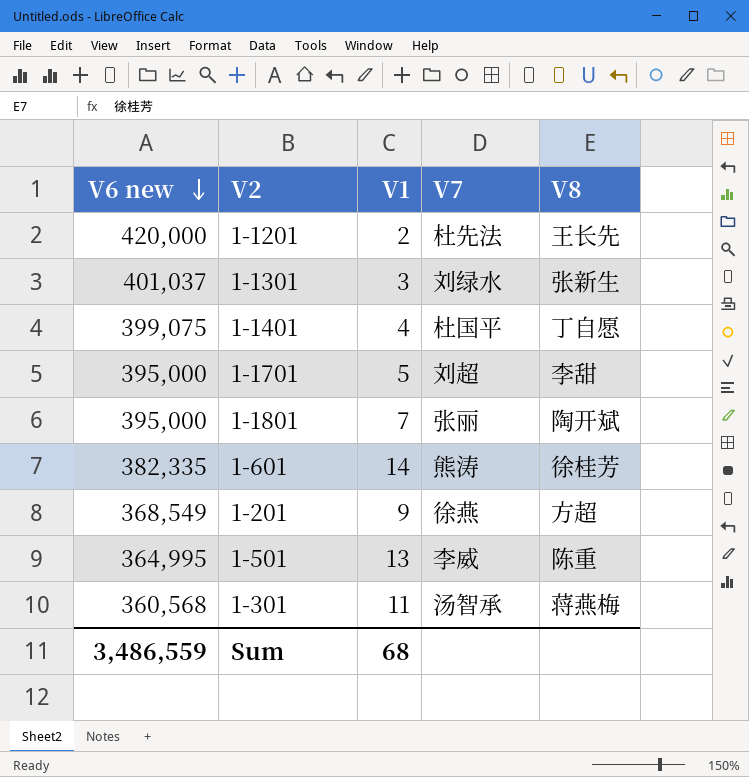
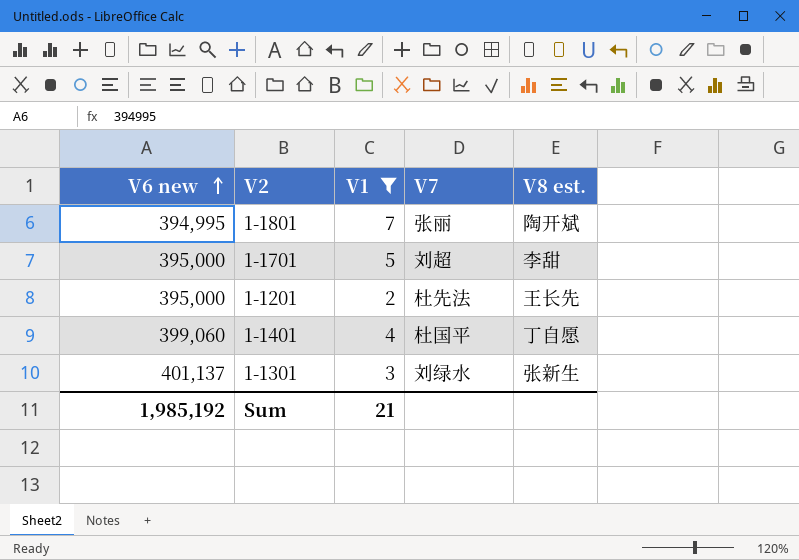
filter: none -> V1 <= 7
row order: V6 new descending -> V6 new ascending
column name: V8 -> V8 est.
1-1801 | V6 new: 395,000 -> 394,995
1-1201 | V6 new: 420,000 -> 395,000
1-1401 | V6 new: 399,075 -> 399,060
1-1301 | V6 new: 401,037 -> 401,137
Sum | V6 new: 3,486,559 -> 1,985,192
Sum | V1: 68 -> 21

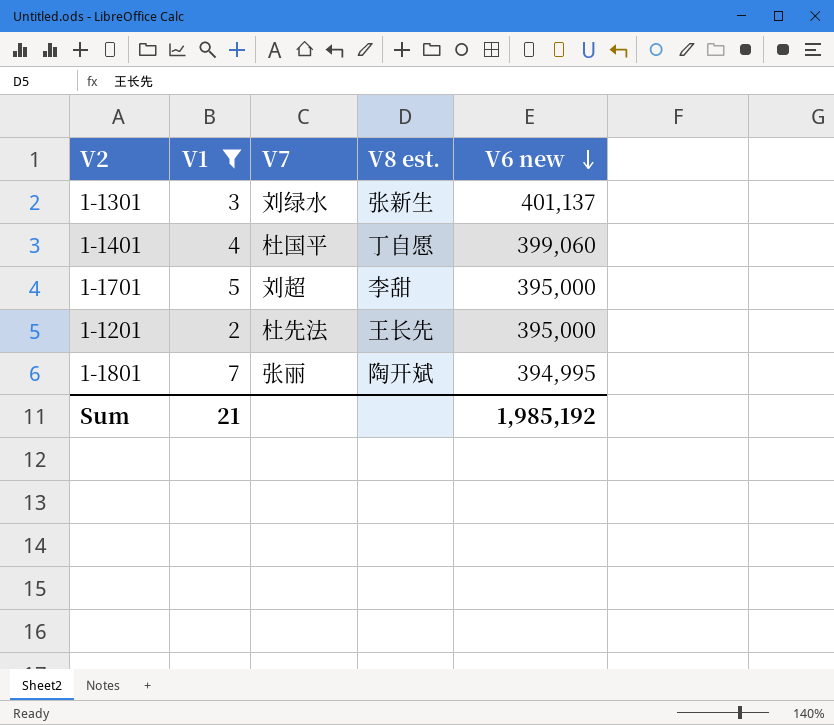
row order: V6 new ascending -> V6 new descending
column V6 new | position: 1 -> 5

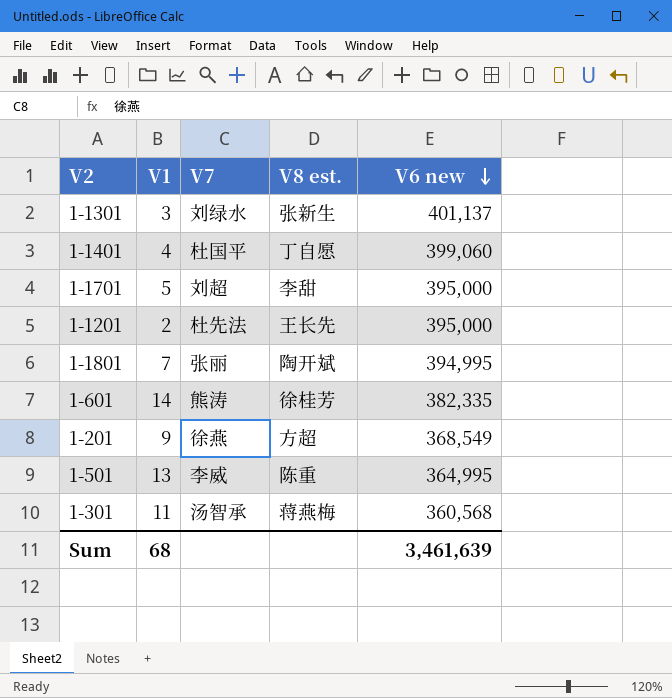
filter: V1 <= 7 -> none
Sum | V1: 21 -> 68
Sum | V6 new: 1,985,192 -> 3,461,639

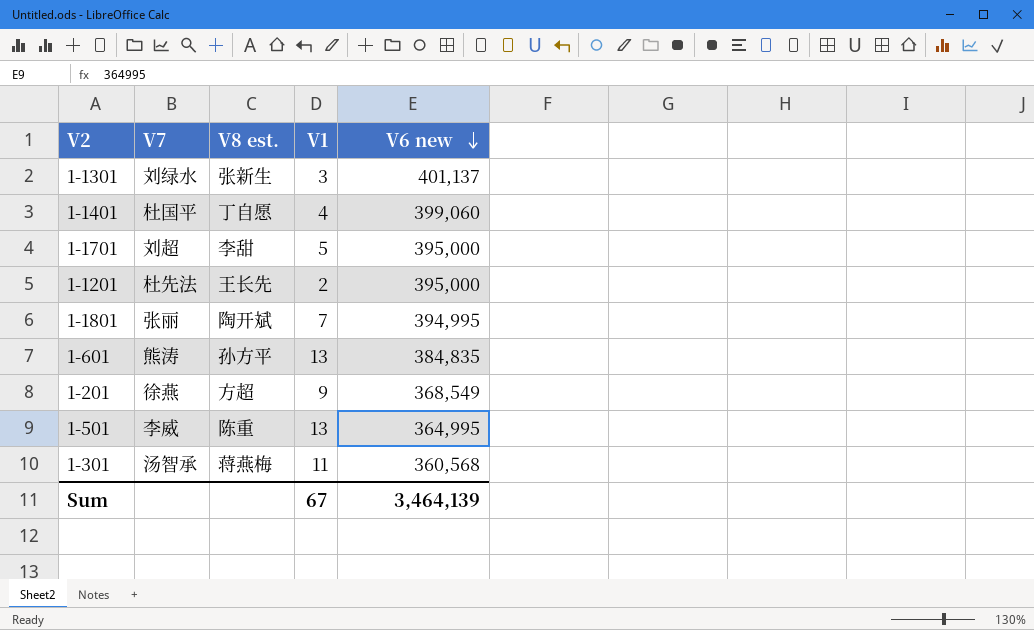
column V1 | position: 2 -> 4
1-601 | V8 est.: 徐桂芳 -> 孙方平
1-601 | V1: 14 -> 13
1-601 | V6 new: 382,335 -> 384,835
Sum | V1: 68 -> 67
Sum | V6 new: 3,461,639 -> 3,464,139

